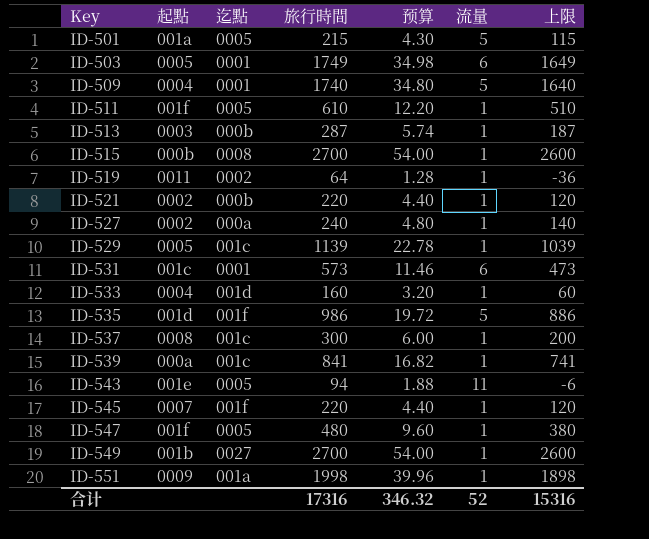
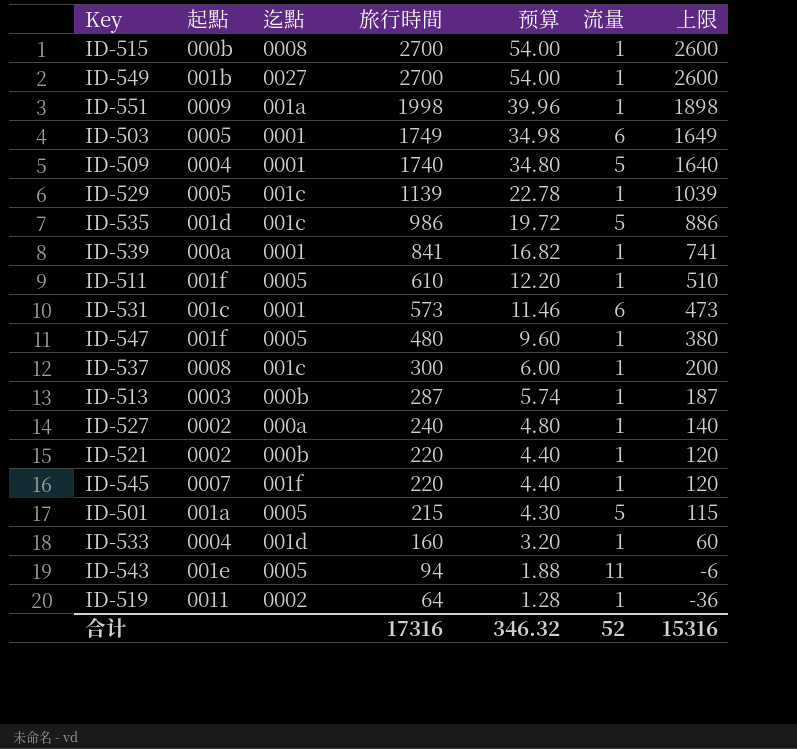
row order: Key ascending -> 旅行時間 descending
ID-535 | 迄點: 001f -> 001c
ID-539 | 迄點: 001c -> 0001

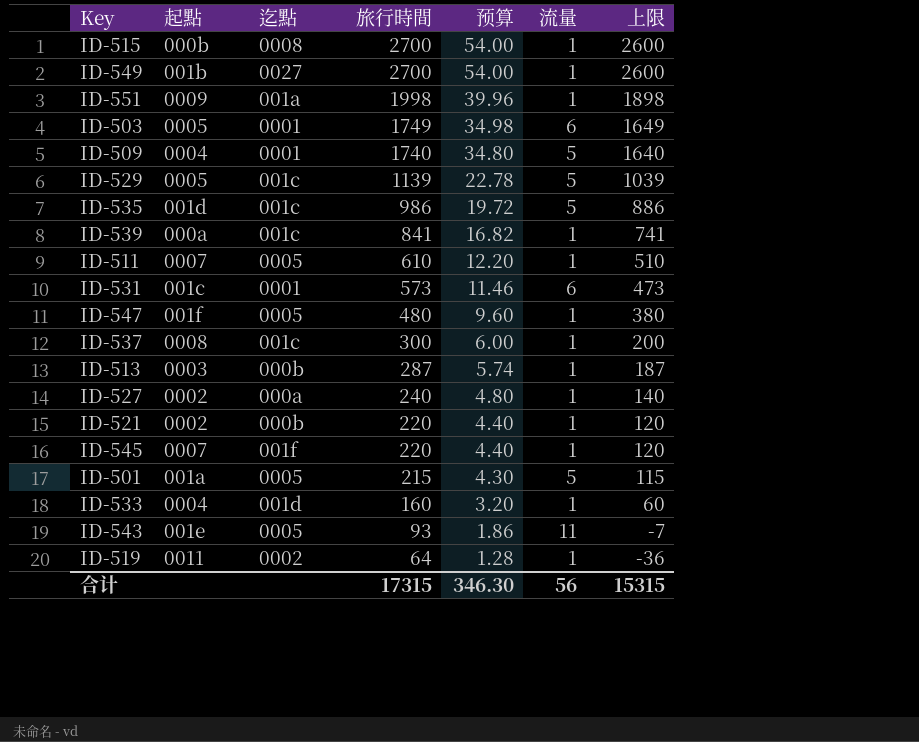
ID-529 | 流量: 1 -> 5
ID-539 | 迄點: 0001 -> 001c
ID-511 | 起點: 001f -> 0007
ID-543 | 旅行時間: 94 -> 93
ID-543 | 预算: 1.88 -> 1.86
ID-543 | 上限: -6 -> -7
合计 | 旅行時間: 17316 -> 17315
合计 | 预算: 346.32 -> 346.30
合计 | 流量: 52 -> 56
合计 | 上限: 15316 -> 15315

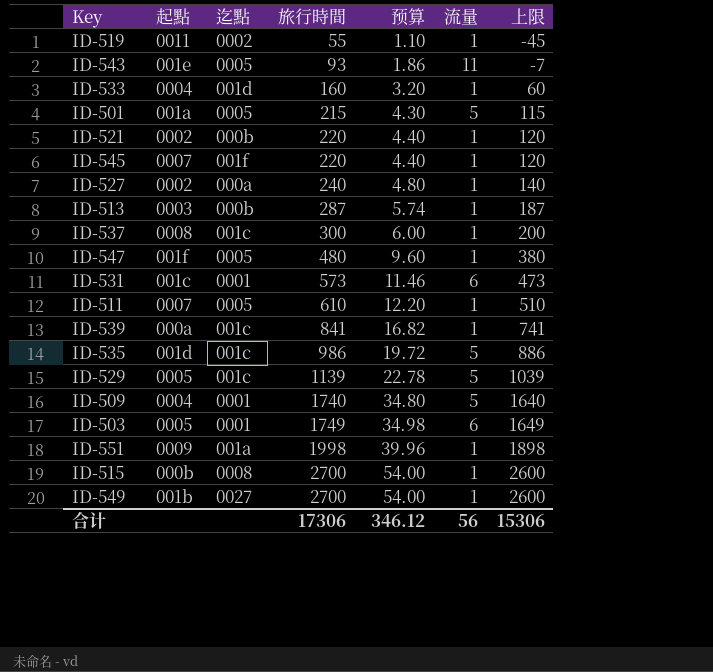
row order: 旅行時間 descending -> 旅行時間 ascending
ID-519 | 旅行時間: 64 -> 55
ID-519 | 预算: 1.28 -> 1.10
ID-519 | 上限: -36 -> -45
合计 | 旅行時間: 17315 -> 17306
合计 | 预算: 346.30 -> 346.12
合计 | 上限: 15315 -> 15306

